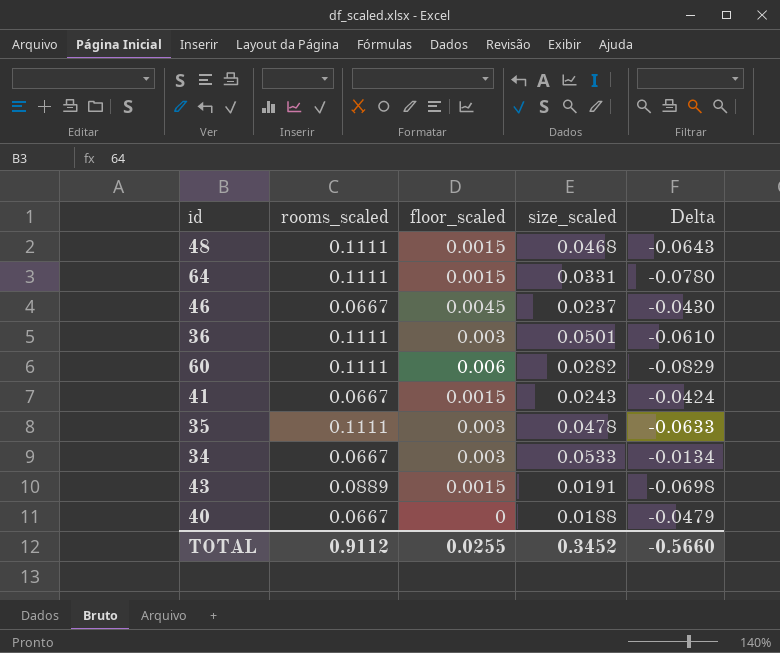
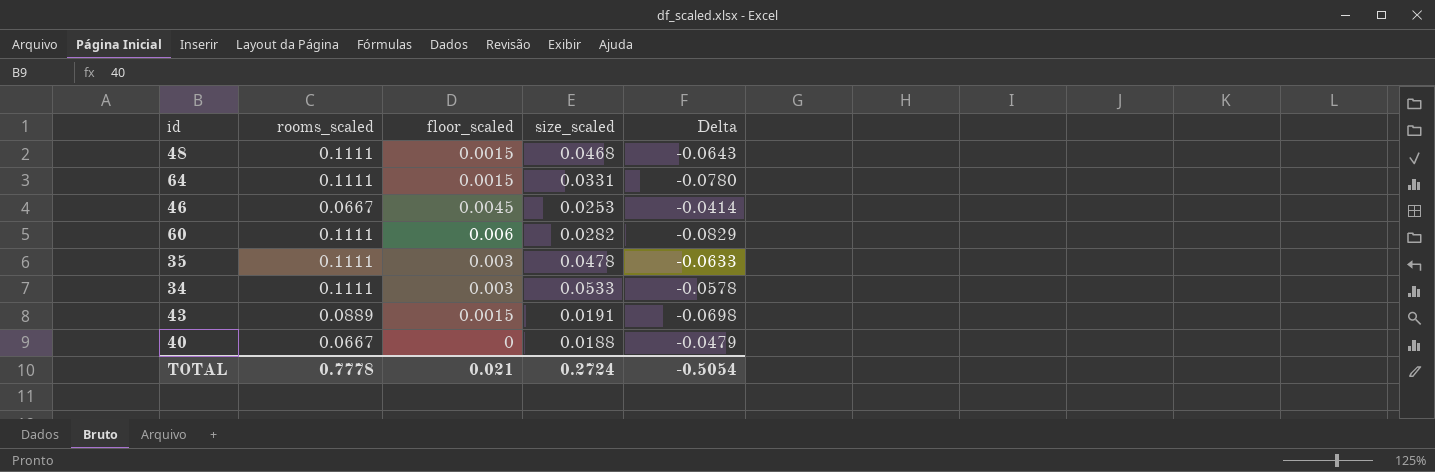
row 36: 0.1111 | 0.003 | 0.0501 | -0.0610 -> none
row 41: 0.0667 | 0.0015 | 0.0243 | -0.0424 -> none
46 | size_scaled: 0.0237 -> 0.0253
46 | Delta: -0.0430 -> -0.0414
34 | rooms_scaled: 0.0667 -> 0.1111
34 | Delta: -0.0134 -> -0.0578
TOTAL | rooms_scaled: 0.9112 -> 0.7778
TOTAL | floor_scaled: 0.0255 -> 0.021
TOTAL | size_scaled: 0.3452 -> 0.2724
TOTAL | Delta: -0.5660 -> -0.5054

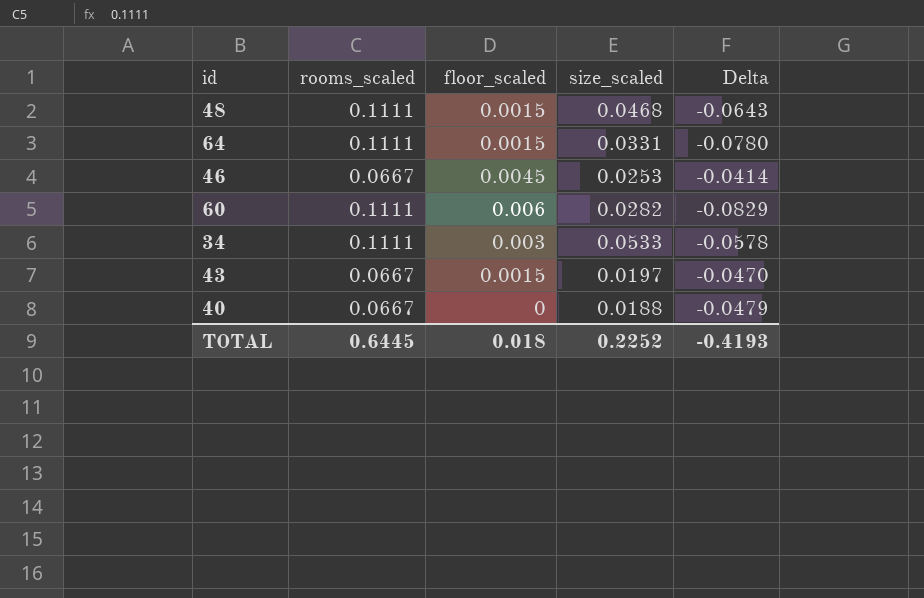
row 35: 0.1111 | 0.003 | 0.0478 | -0.0633 -> none
43 | rooms_scaled: 0.0889 -> 0.0667
43 | size_scaled: 0.0191 -> 0.0197
43 | Delta: -0.0698 -> -0.0470
TOTAL | rooms_scaled: 0.7778 -> 0.6445
TOTAL | floor_scaled: 0.021 -> 0.018
TOTAL | size_scaled: 0.2724 -> 0.2252
TOTAL | Delta: -0.5054 -> -0.4193

